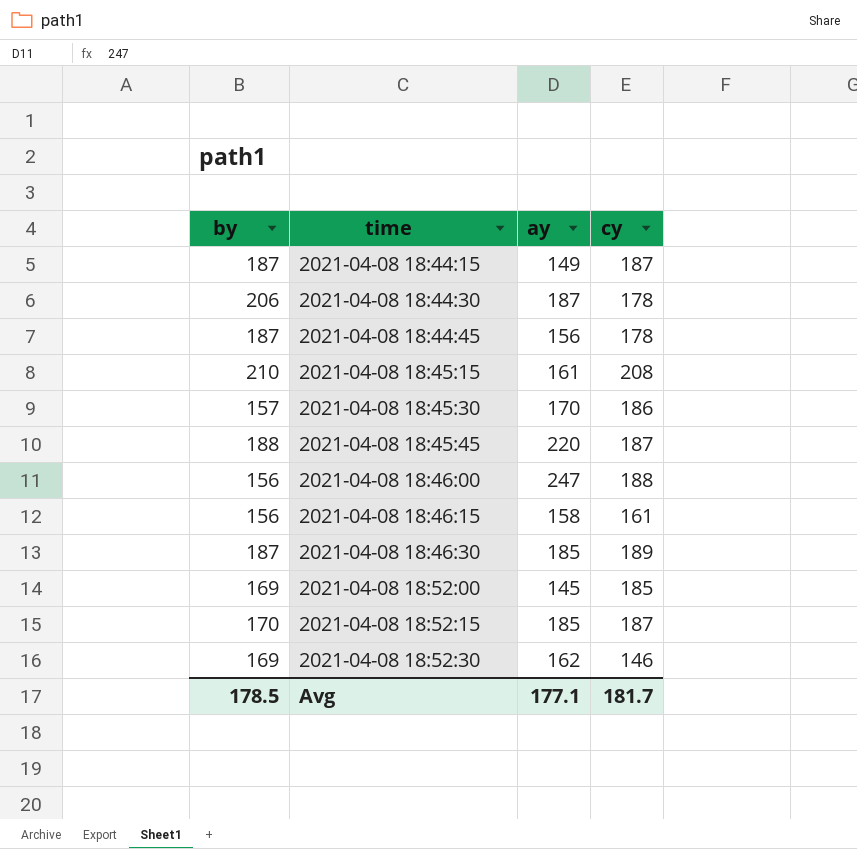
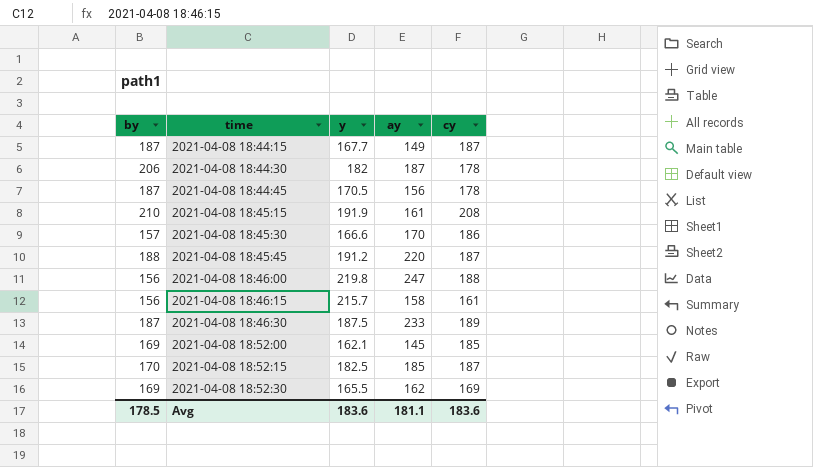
column y | position: none -> 3
2021-04-08 18:46:30 | ay: 185 -> 233
2021-04-08 18:52:30 | cy: 146 -> 169
Avg | ay: 177.1 -> 181.1
Avg | cy: 181.7 -> 183.6

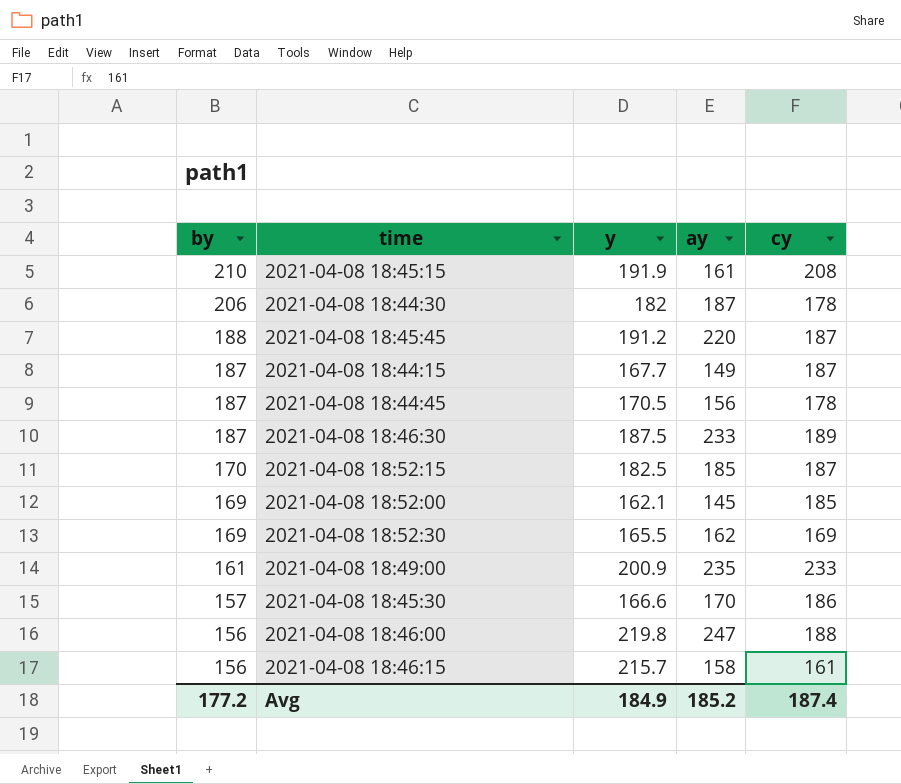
row order: time ascending -> by descending
row 2021-04-08 18:49:00: none -> 161 | 200.9 | 235 | 233
Avg | by: 178.5 -> 177.2
Avg | y: 183.6 -> 184.9
Avg | ay: 181.1 -> 185.2
Avg | cy: 183.6 -> 187.4

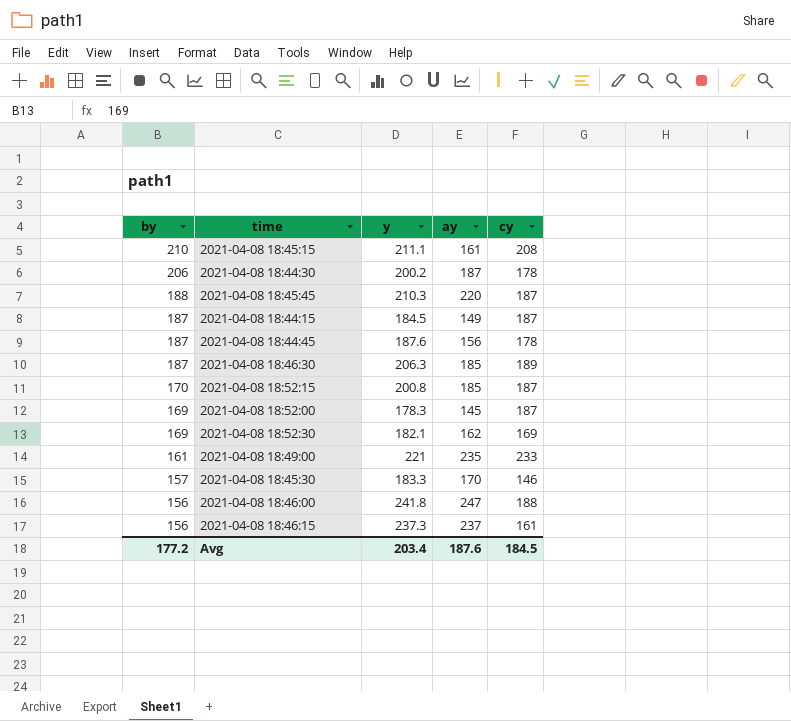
2021-04-08 18:45:15 | y: 191.9 -> 211.1
2021-04-08 18:44:30 | y: 182 -> 200.2
2021-04-08 18:45:45 | y: 191.2 -> 210.3
2021-04-08 18:44:15 | y: 167.7 -> 184.5
2021-04-08 18:44:45 | y: 170.5 -> 187.6
2021-04-08 18:46:30 | y: 187.5 -> 206.3
2021-04-08 18:46:30 | ay: 233 -> 185
2021-04-08 18:52:15 | y: 182.5 -> 200.8
2021-04-08 18:52:00 | y: 162.1 -> 178.3
2021-04-08 18:52:00 | cy: 185 -> 187
2021-04-08 18:52:30 | y: 165.5 -> 182.1
2021-04-08 18:49:00 | y: 200.9 -> 221
2021-04-08 18:45:30 | y: 166.6 -> 183.3
2021-04-08 18:45:30 | cy: 186 -> 146
2021-04-08 18:46:00 | y: 219.8 -> 241.8
2021-04-08 18:46:15 | y: 215.7 -> 237.3
2021-04-08 18:46:15 | ay: 158 -> 237
Avg | y: 184.9 -> 203.4
Avg | ay: 185.2 -> 187.6
Avg | cy: 187.4 -> 184.5

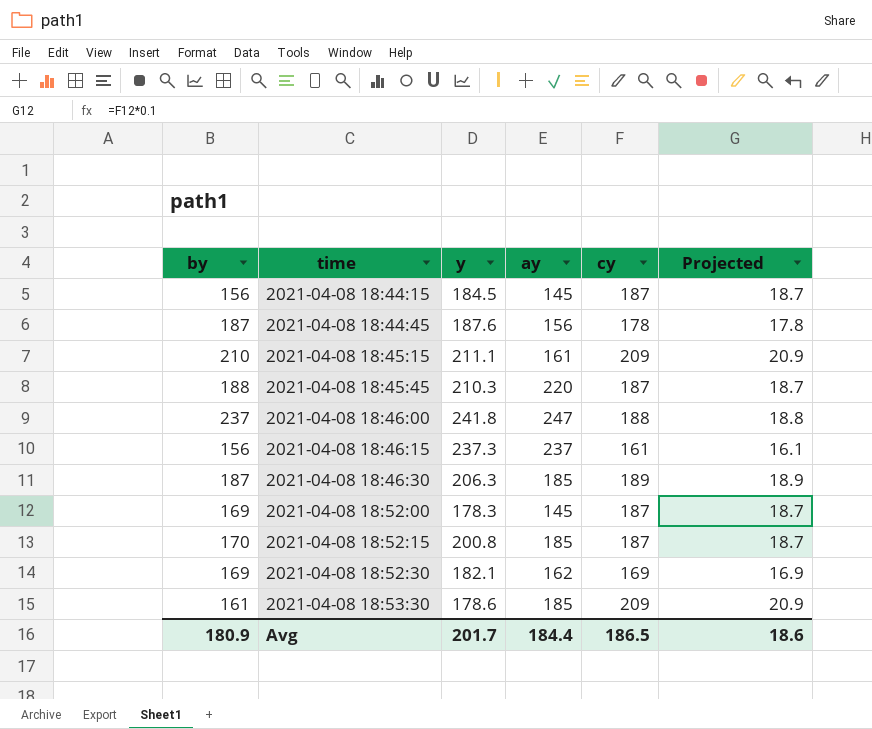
row order: by descending -> time ascending
column Projected | formula: none -> [cy] * 0.1
row 2021-04-08 18:44:30: 206 | 200.2 | 187 | 178 -> none
row 2021-04-08 18:49:00: 161 | 221 | 235 | 233 -> none
row 2021-04-08 18:45:30: 157 | 183.3 | 170 | 146 -> none
2021-04-08 18:44:15 | by: 187 -> 156
2021-04-08 18:44:15 | ay: 149 -> 145
2021-04-08 18:45:15 | cy: 208 -> 209
2021-04-08 18:46:00 | by: 156 -> 237
row 2021-04-08 18:53:30: none -> 161 | 178.6 | 185 | 209 | 20.9
Avg | by: 177.2 -> 180.9
Avg | y: 203.4 -> 201.7
Avg | ay: 187.6 -> 184.4
Avg | cy: 184.5 -> 186.5

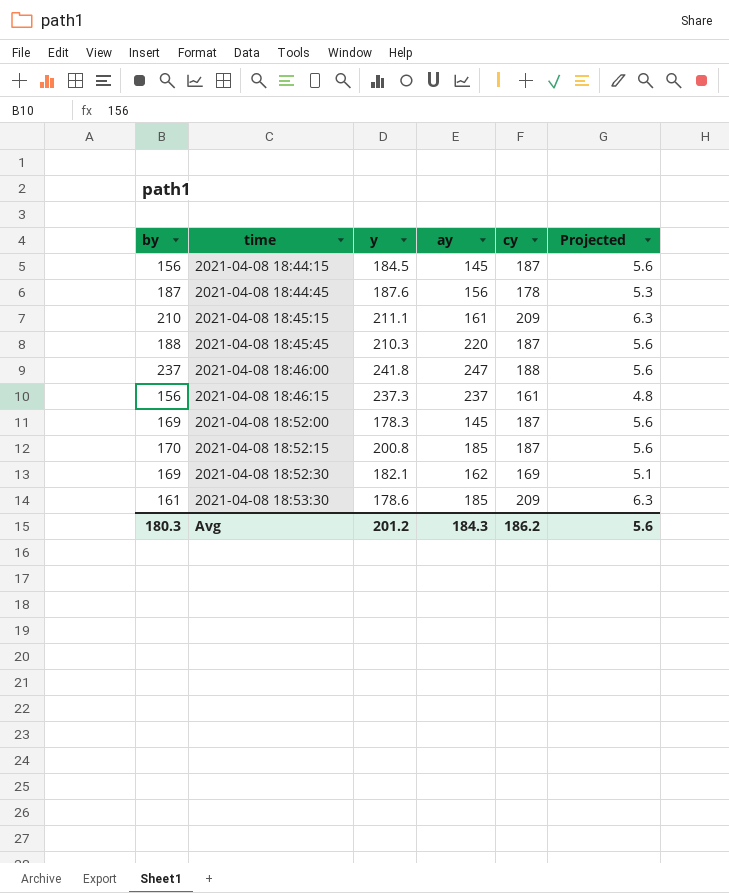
column Projected | formula: [cy] * 0.1 -> [cy] * 0.03
row 2021-04-08 18:46:30: 187 | 206.3 | 185 | 189 | 18.9 -> none
Avg | by: 180.9 -> 180.3
Avg | y: 201.7 -> 201.2
Avg | ay: 184.4 -> 184.3
Avg | cy: 186.5 -> 186.2
Avg | Projected: 18.6 -> 5.6

